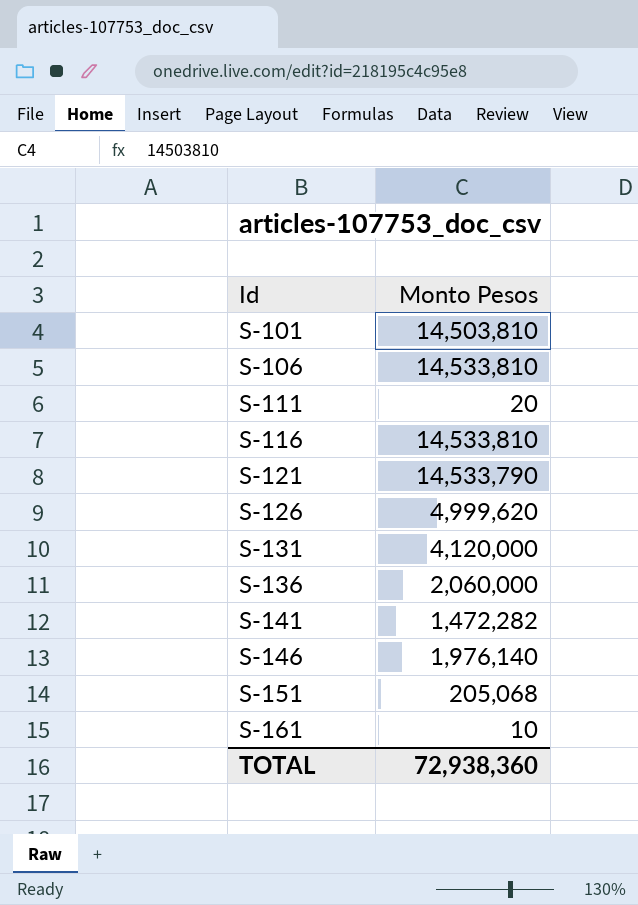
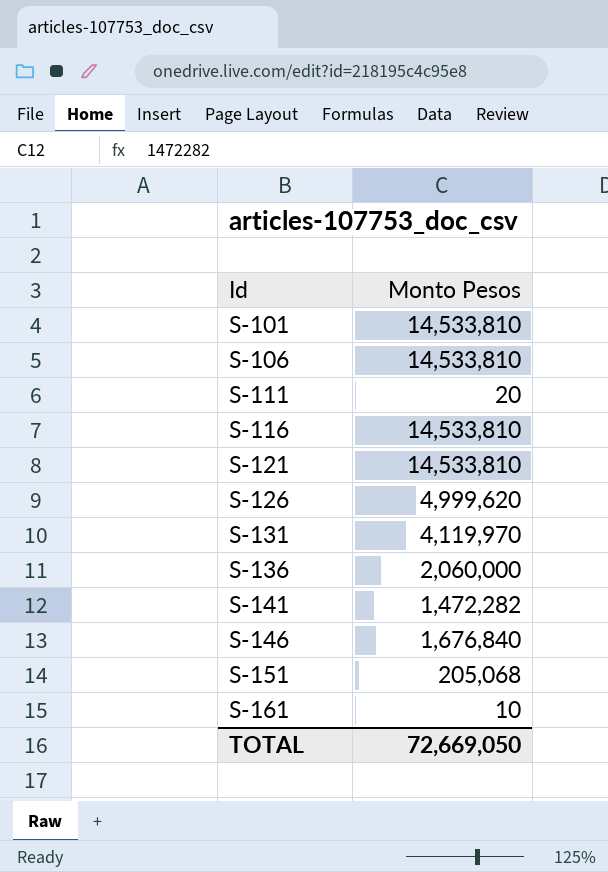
S-101 | Monto Pesos: 14,503,810 -> 14,533,810
S-121 | Monto Pesos: 14,533,790 -> 14,533,810
S-131 | Monto Pesos: 4,120,000 -> 4,119,970
S-146 | Monto Pesos: 1,976,140 -> 1,676,840
TOTAL | Monto Pesos: 72,938,360 -> 72,669,050

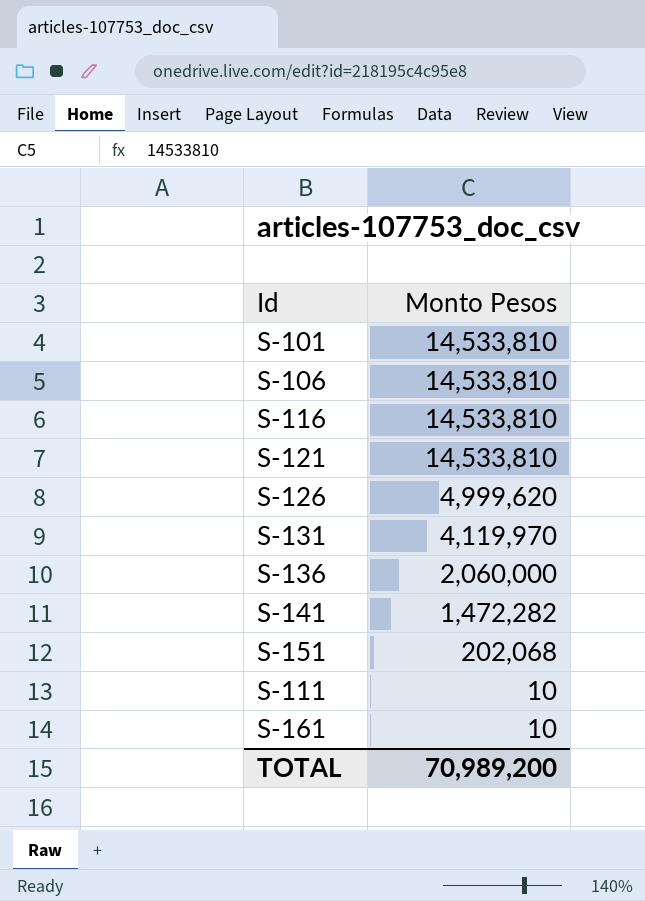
row order: Id ascending -> Monto Pesos descending
row S-146: 1,676,840 -> none
S-151 | Monto Pesos: 205,068 -> 202,068
S-111 | Monto Pesos: 20 -> 10
TOTAL | Monto Pesos: 72,669,050 -> 70,989,200

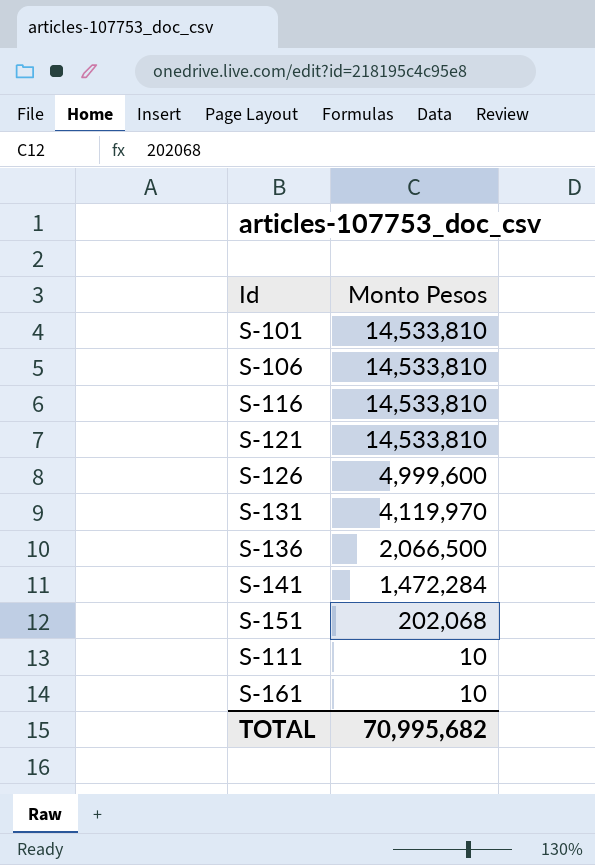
S-126 | Monto Pesos: 4,999,620 -> 4,999,600
S-136 | Monto Pesos: 2,060,000 -> 2,066,500
S-141 | Monto Pesos: 1,472,282 -> 1,472,284
TOTAL | Monto Pesos: 70,989,200 -> 70,995,682

